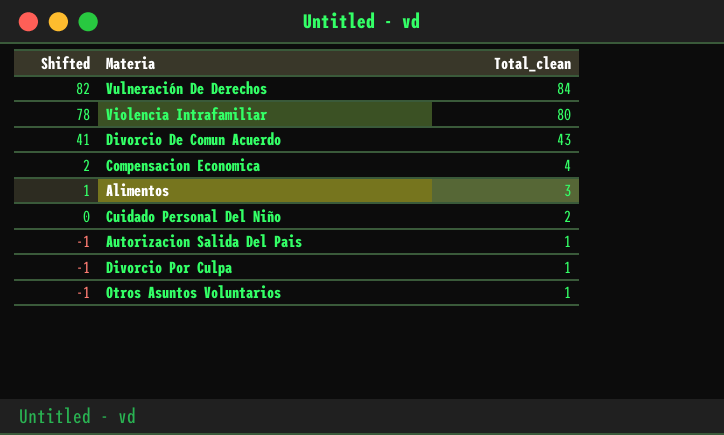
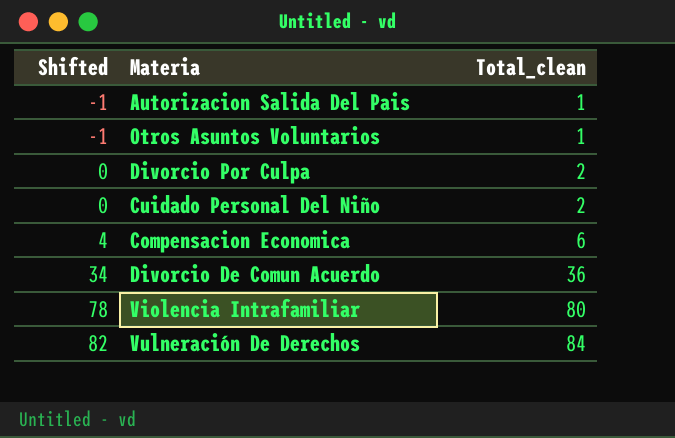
row order: Shifted descending -> Shifted ascending
row Alimentos: 1 | 3 -> none
Divorcio Por Culpa | Shifted: -1 -> 0
Divorcio Por Culpa | Total_clean: 1 -> 2
Compensacion Economica | Shifted: 2 -> 4
Compensacion Economica | Total_clean: 4 -> 6
Divorcio De Comun Acuerdo | Shifted: 41 -> 34
Divorcio De Comun Acuerdo | Total_clean: 43 -> 36

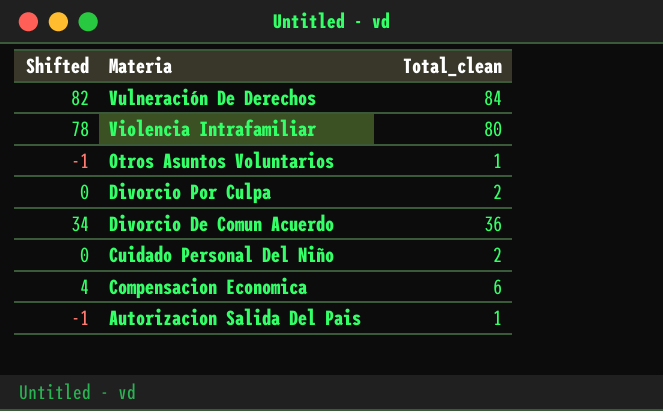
row order: Shifted ascending -> Materia descending

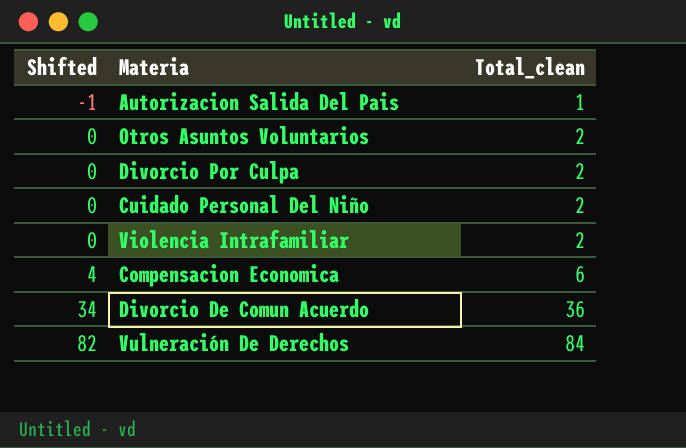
row order: Materia descending -> Shifted ascending
Otros Asuntos Voluntarios | Shifted: -1 -> 0
Otros Asuntos Voluntarios | Total_clean: 1 -> 2
Violencia Intrafamiliar | Shifted: 78 -> 0
Violencia Intrafamiliar | Total_clean: 80 -> 2

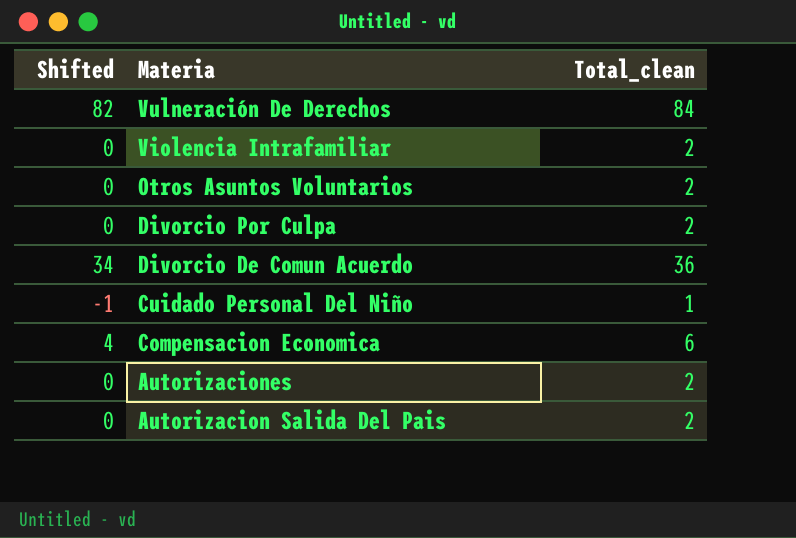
row order: Shifted ascending -> Materia descending
Cuidado Personal Del Niño | Shifted: 0 -> -1
Cuidado Personal Del Niño | Total_clean: 2 -> 1
row Autorizaciones: none -> 0 | 2
Autorizacion Salida Del Pais | Shifted: -1 -> 0
Autorizacion Salida Del Pais | Total_clean: 1 -> 2

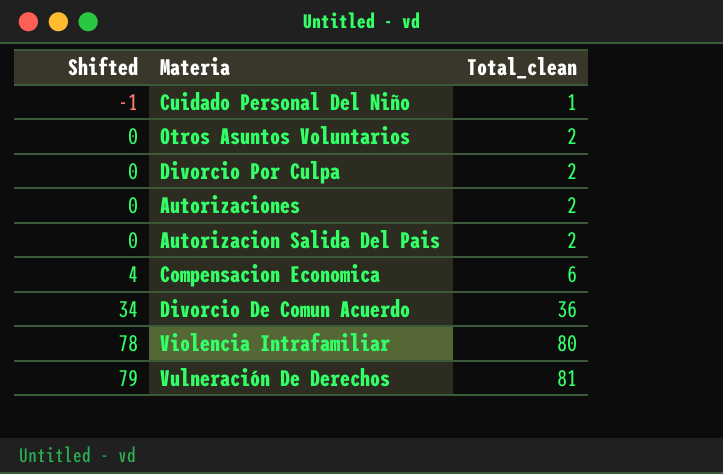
row order: Materia descending -> Shifted ascending
Violencia Intrafamiliar | Shifted: 0 -> 78
Violencia Intrafamiliar | Total_clean: 2 -> 80
Vulneración De Derechos | Shifted: 82 -> 79
Vulneración De Derechos | Total_clean: 84 -> 81

